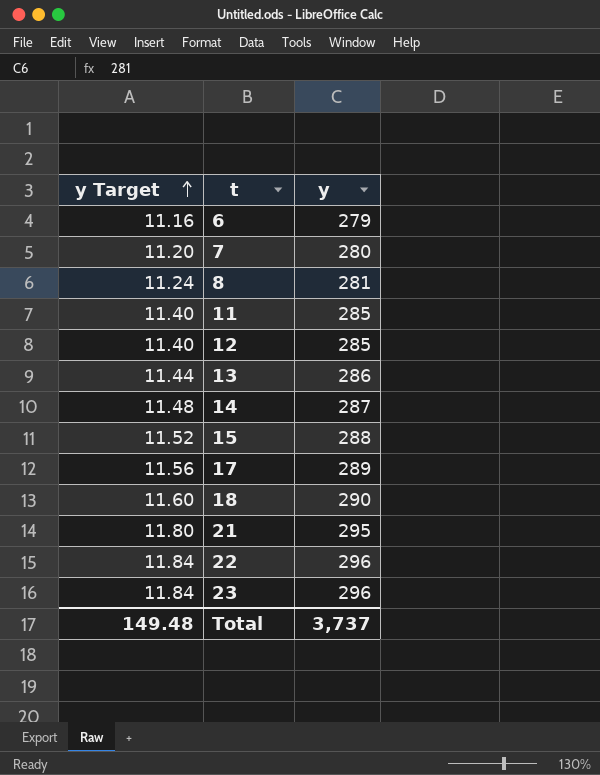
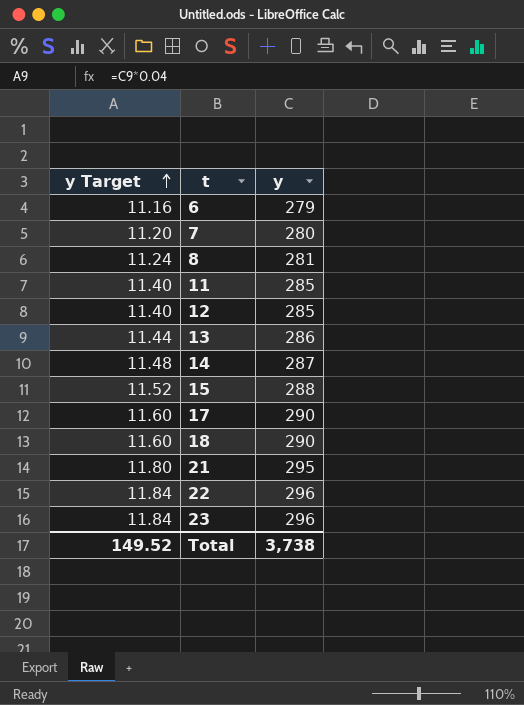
17 | y Target: 11.56 -> 11.60
17 | y: 289 -> 290
Total | y Target: 149.48 -> 149.52
Total | y: 3,737 -> 3,738

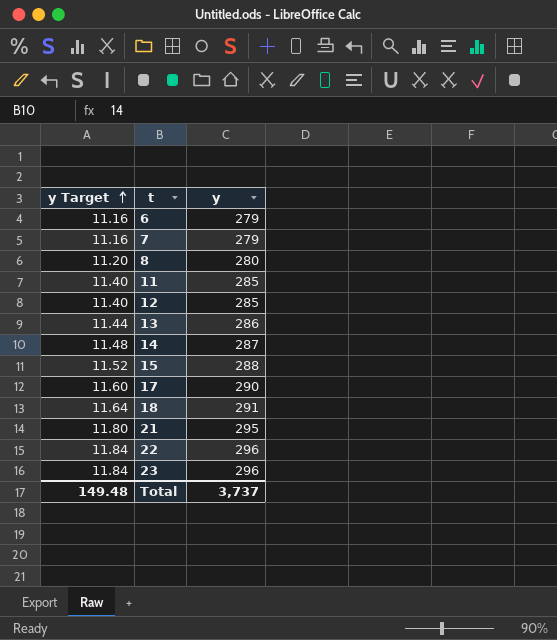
7 | y Target: 11.20 -> 11.16
7 | y: 280 -> 279
8 | y Target: 11.24 -> 11.20
8 | y: 281 -> 280
18 | y Target: 11.60 -> 11.64
18 | y: 290 -> 291
Total | y Target: 149.52 -> 149.48
Total | y: 3,738 -> 3,737

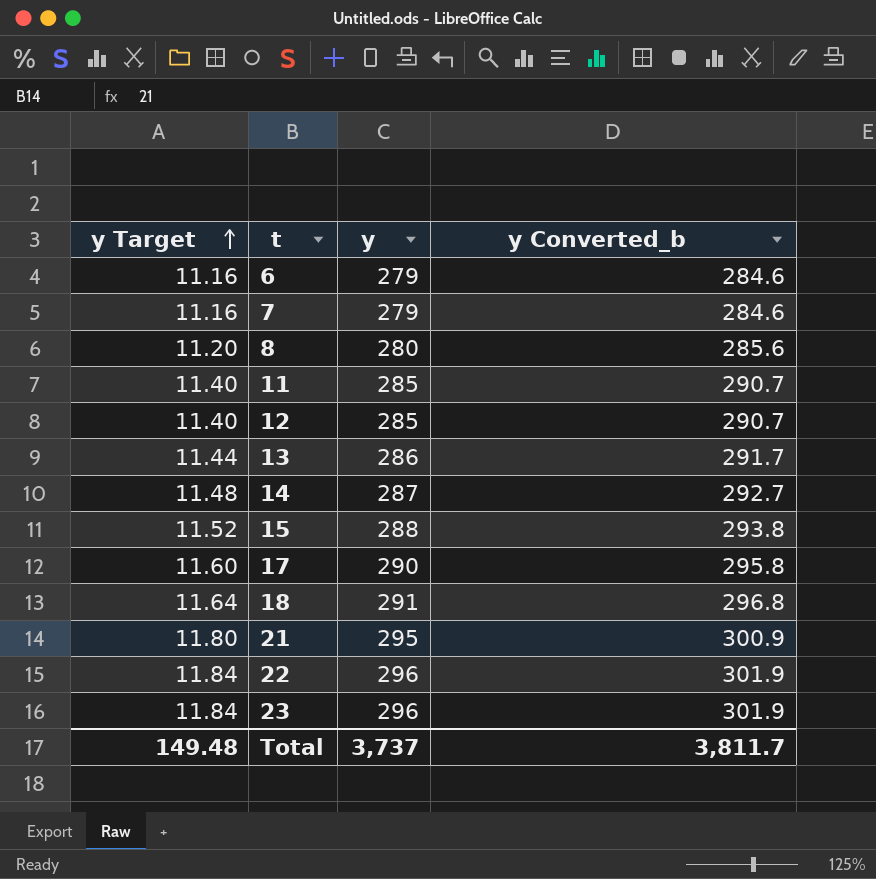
column y Converted_b | formula: none -> [y] * 1.02

